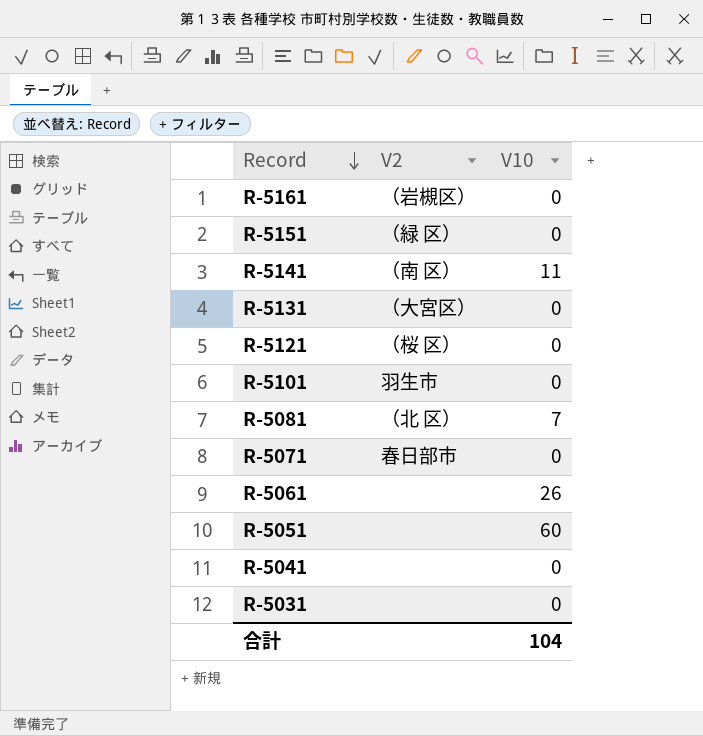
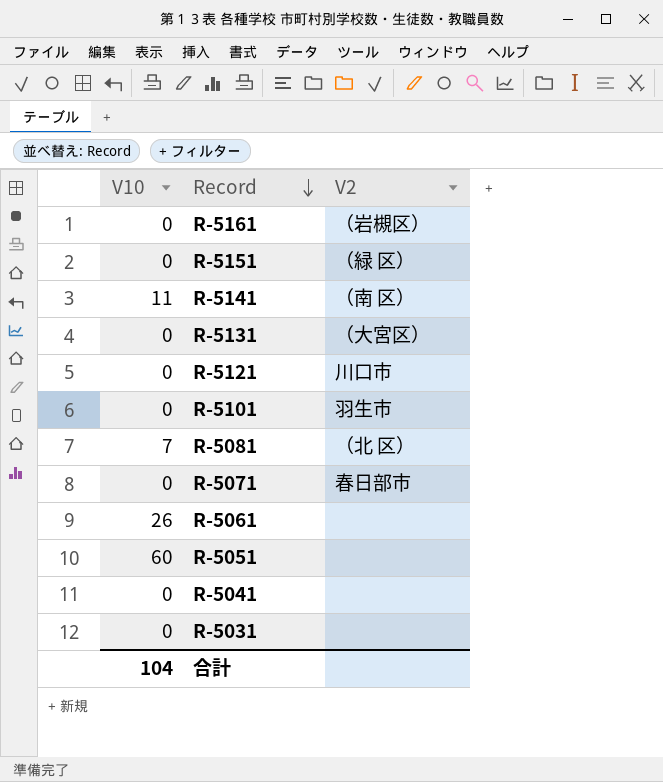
column V10 | position: 3 -> 1
R-5121 | V2: （桜 区） -> 川口市

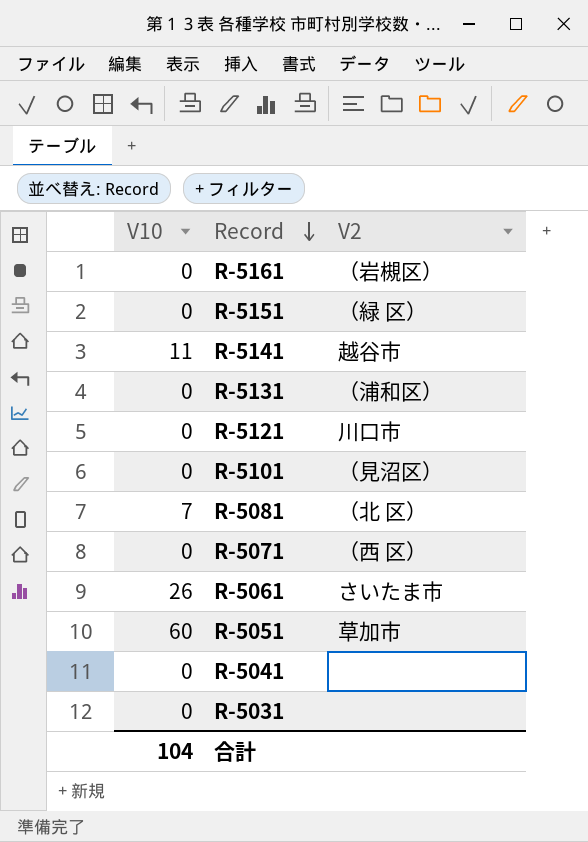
R-5141 | V2: （南 区） -> 越谷市
R-5131 | V2: （大宮区） -> （浦和区）
R-5101 | V2: 羽生市 -> （見沼区）
R-5071 | V2: 春日部市 -> （西 区）
R-5061 | V2: none -> さいたま市
R-5051 | V2: none -> 草加市

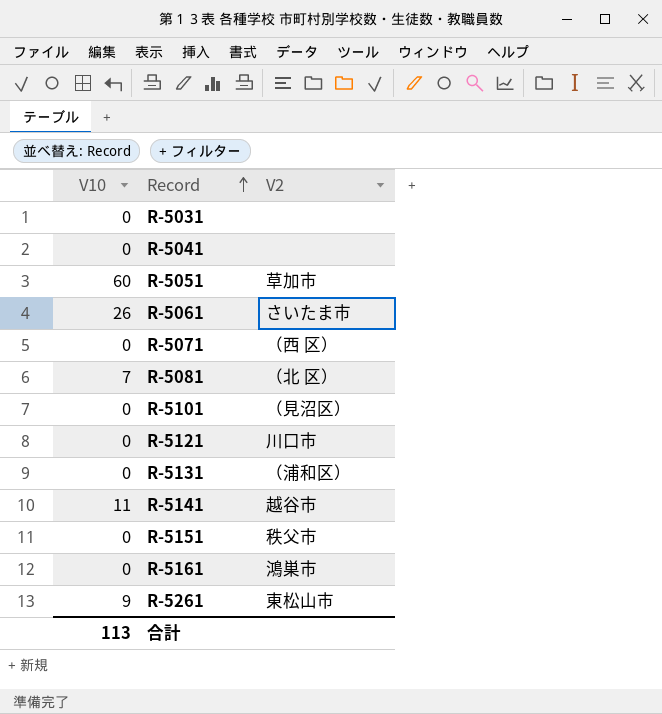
row order: Record descending -> Record ascending
R-5151 | V2: （緑 区） -> 秩父市
R-5161 | V2: （岩槻区） -> 鴻巣市
row R-5261: none -> 9 | 東松山市
合計 | V10: 104 -> 113

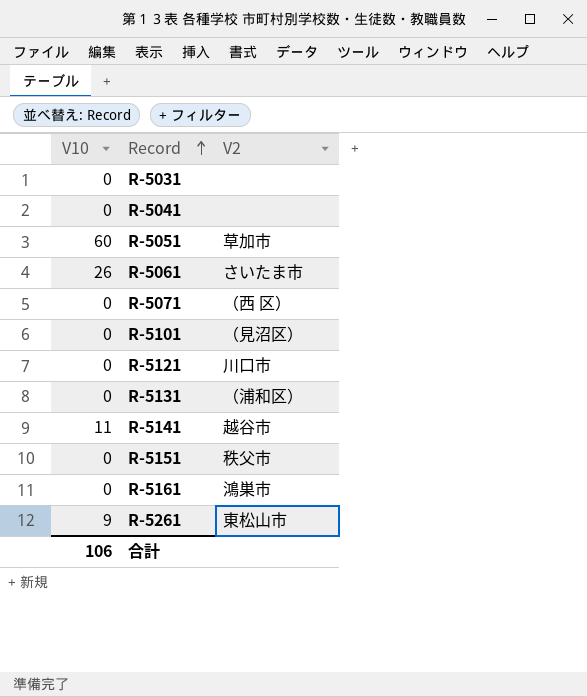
row R-5081: 7 | （北 区） -> none
合計 | V10: 113 -> 106

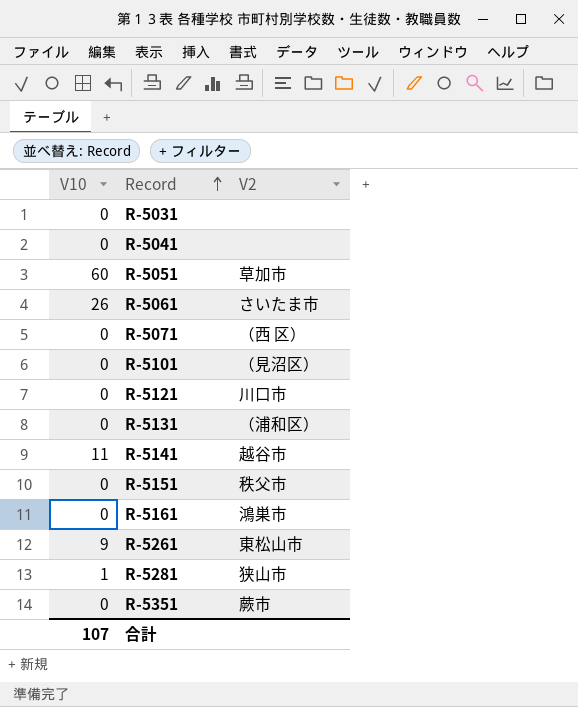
row R-5281: none -> 1 | 狭山市
row R-5351: none -> 0 | 蕨市
合計 | V10: 106 -> 107

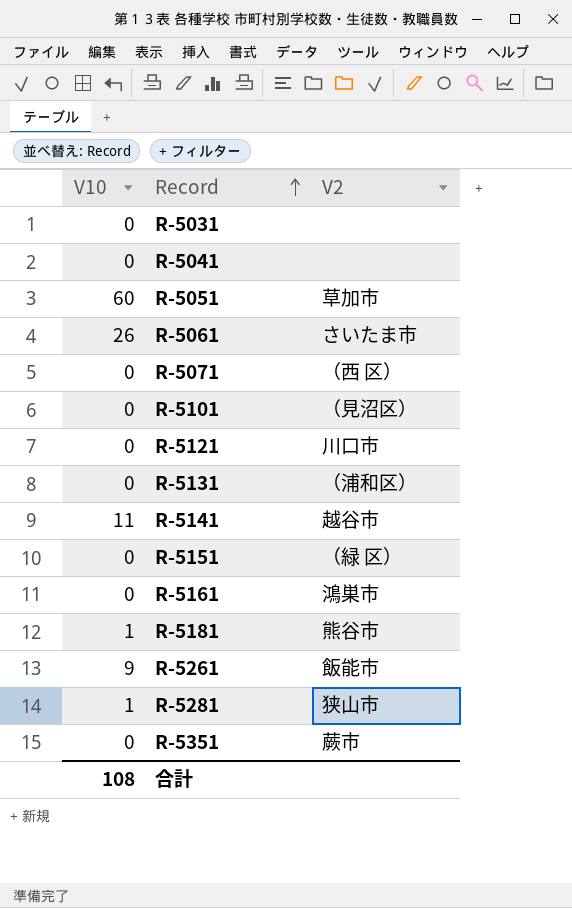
R-5151 | V2: 秩父市 -> （緑 区）
row R-5181: none -> 1 | 熊谷市
R-5261 | V2: 東松山市 -> 飯能市
合計 | V10: 107 -> 108

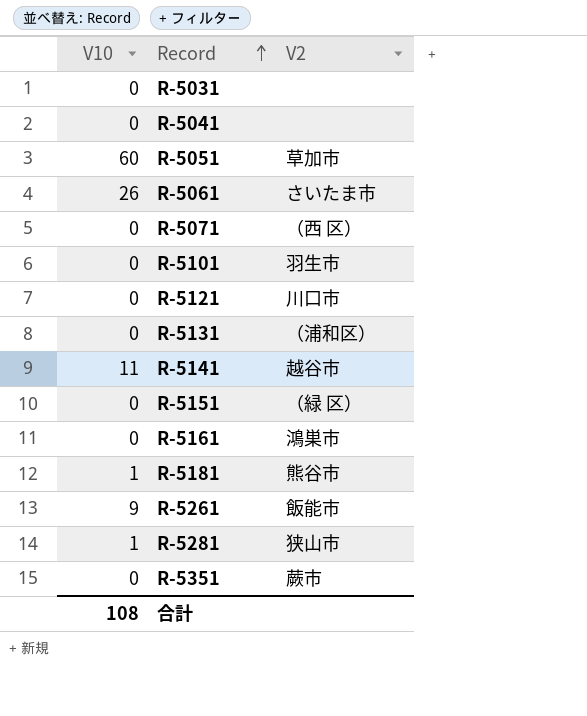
R-5101 | V2: （見沼区） -> 羽生市

